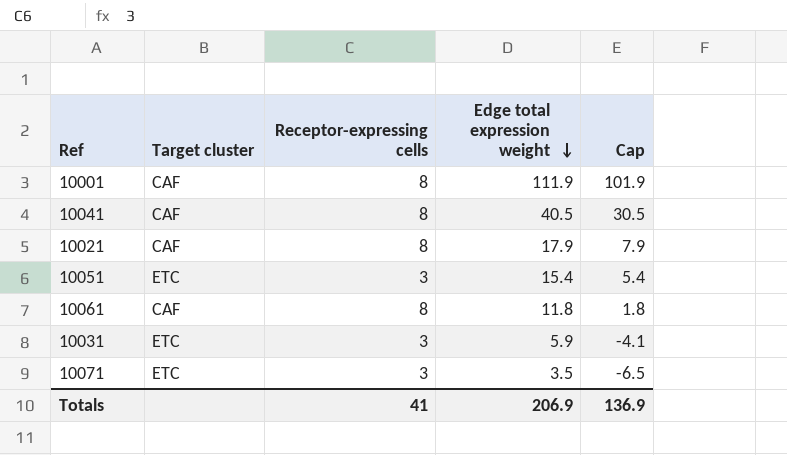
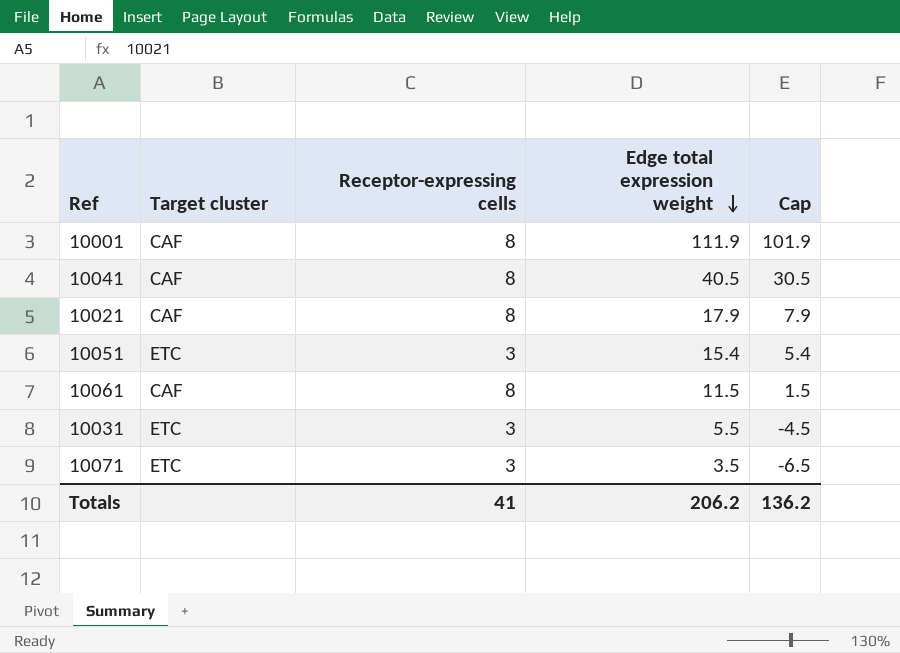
10061 | Edge total expression weight: 11.8 -> 11.5
10061 | Cap: 1.8 -> 1.5
10031 | Edge total expression weight: 5.9 -> 5.5
10031 | Cap: -4.1 -> -4.5
Totals | Edge total expression weight: 206.9 -> 206.2
Totals | Cap: 136.9 -> 136.2

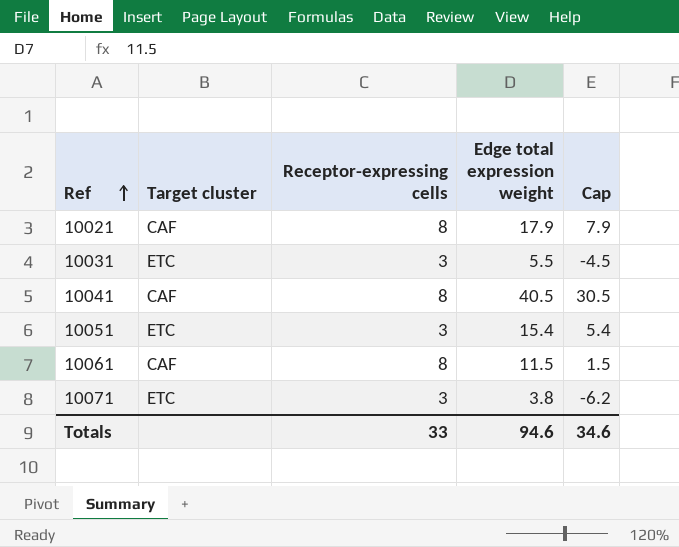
row order: Edge total expression weight descending -> Ref ascending
row 10001: CAF | 8 | 111.9 | 101.9 -> none
10071 | Edge total expression weight: 3.5 -> 3.8
10071 | Cap: -6.5 -> -6.2
Totals | Receptor-expressing cells: 41 -> 33
Totals | Edge total expression weight: 206.2 -> 94.6
Totals | Cap: 136.2 -> 34.6

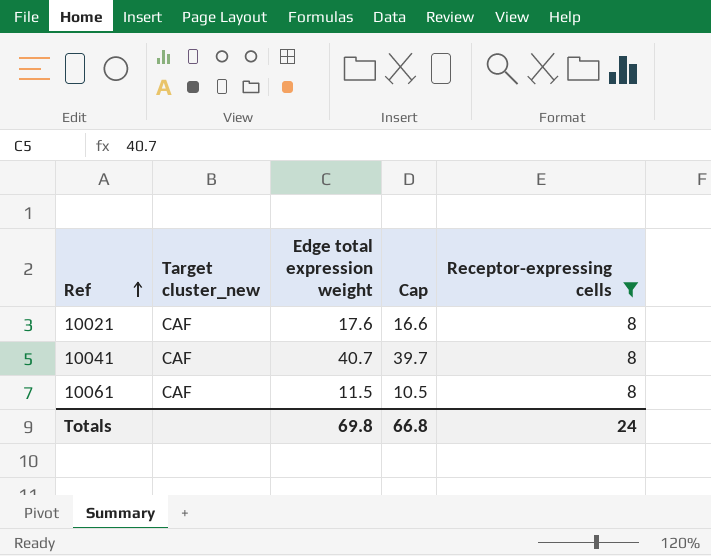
filter: none -> Receptor-expressing cells = 8
column name: Target cluster -> Target cluster_new
column Cap | formula: [Edge total expression weight] - 10 -> [Edge total expression weight] - 1
column Receptor-expressing cells | position: 3 -> 5
10021 | Edge total expression weight: 17.9 -> 17.6
10041 | Edge total expression weight: 40.5 -> 40.7
Totals | Edge total expression weight: 94.6 -> 69.8
Totals | Cap: 34.6 -> 66.8
Totals | Receptor-expressing cells: 33 -> 24

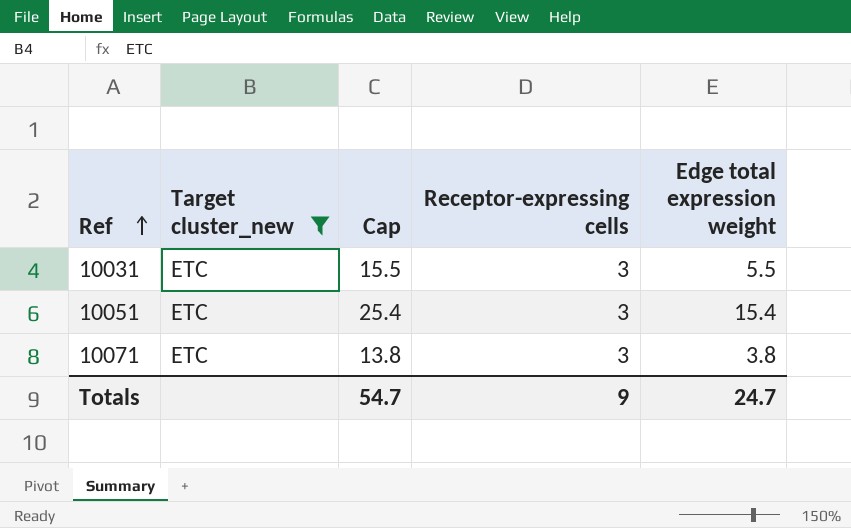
filter: Receptor-expressing cells = 8 -> Target cluster_new = ETC
column Cap | formula: [Edge total expression weight] - 1 -> [Edge total expression weight] + 10
column Edge total expression weight | position: 3 -> 5
Totals | Cap: 66.8 -> 54.7
Totals | Receptor-expressing cells: 24 -> 9
Totals | Edge total expression weight: 69.8 -> 24.7

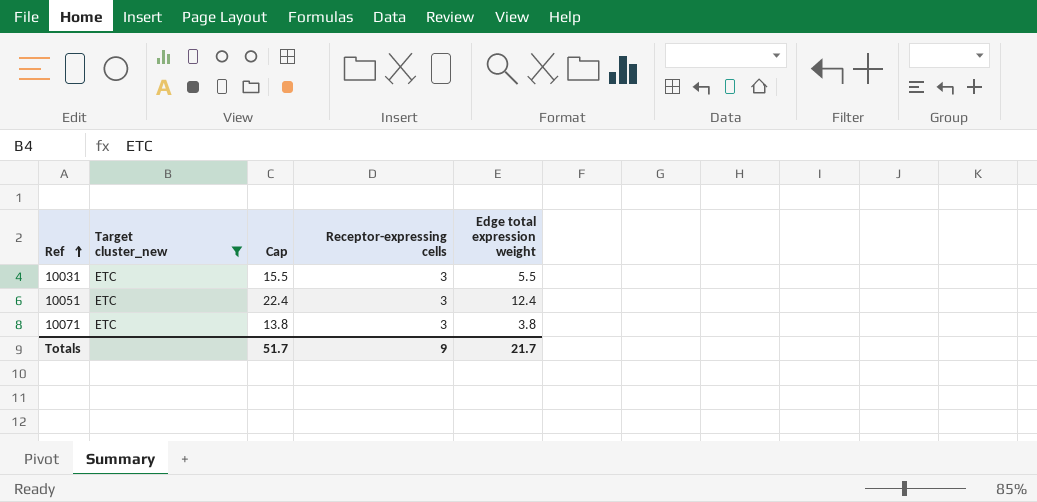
10051 | Cap: 25.4 -> 22.4
10051 | Edge total expression weight: 15.4 -> 12.4
Totals | Cap: 54.7 -> 51.7
Totals | Edge total expression weight: 24.7 -> 21.7

